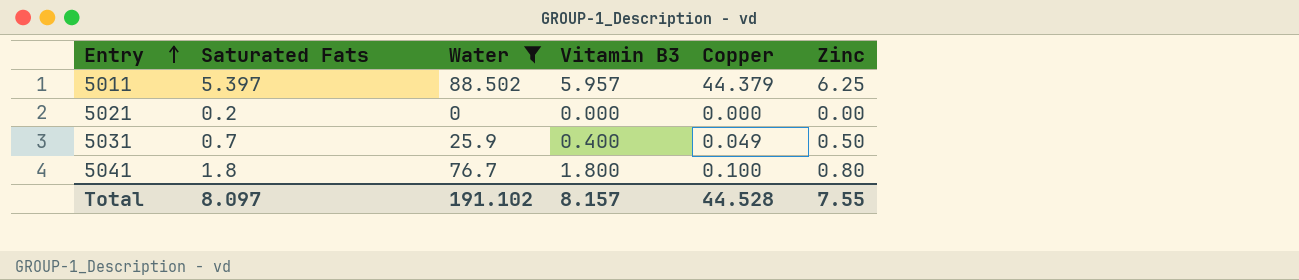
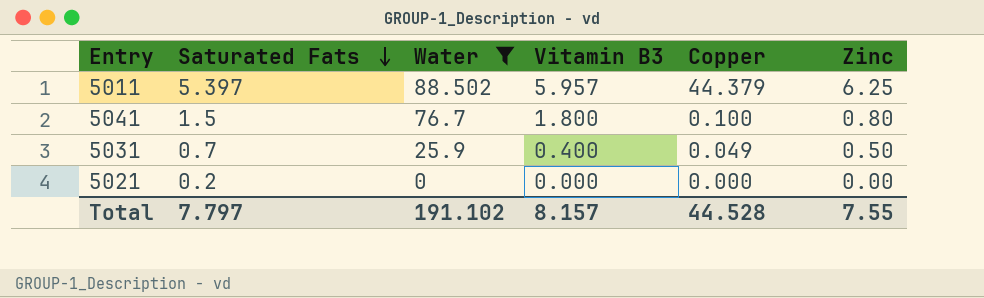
row order: Entry ascending -> Saturated Fats descending
5041 | Saturated Fats: 1.8 -> 1.5
Total | Saturated Fats: 8.097 -> 7.797

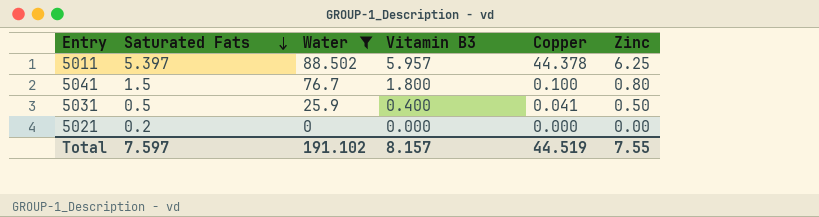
5011 | Copper: 44.379 -> 44.378
5031 | Saturated Fats: 0.7 -> 0.5
5031 | Copper: 0.049 -> 0.041
Total | Saturated Fats: 7.797 -> 7.597
Total | Copper: 44.528 -> 44.519

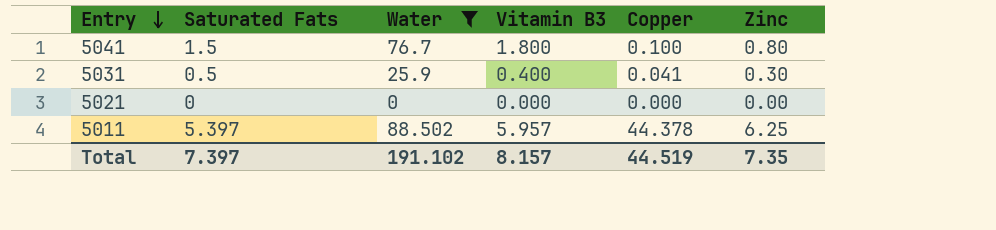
row order: Saturated Fats descending -> Entry descending
5031 | Zinc: 0.50 -> 0.30
5021 | Saturated Fats: 0.2 -> 0
Total | Saturated Fats: 7.597 -> 7.397
Total | Zinc: 7.55 -> 7.35

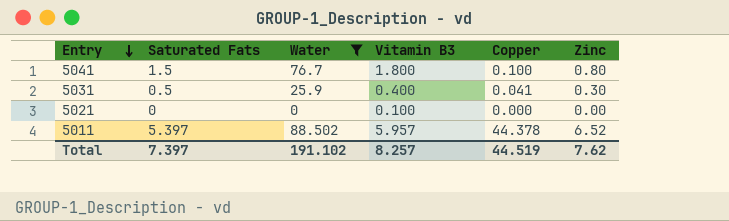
5021 | Vitamin B3: 0.000 -> 0.100
5011 | Zinc: 6.25 -> 6.52
Total | Vitamin B3: 8.157 -> 8.257
Total | Zinc: 7.35 -> 7.62

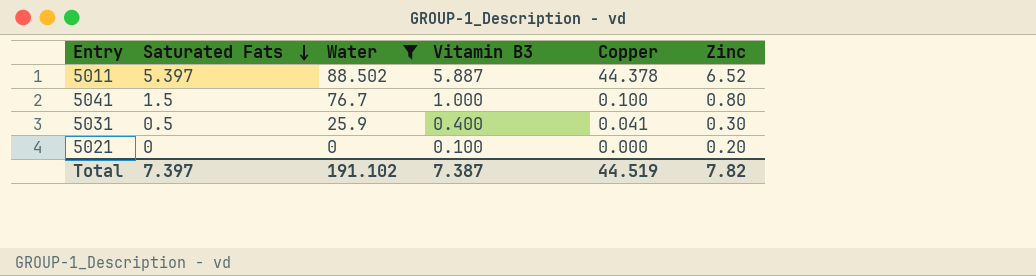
row order: Entry descending -> Saturated Fats descending
5011 | Vitamin B3: 5.957 -> 5.887
5041 | Vitamin B3: 1.800 -> 1.000
5021 | Zinc: 0.00 -> 0.20
Total | Vitamin B3: 8.257 -> 7.387
Total | Zinc: 7.62 -> 7.82

